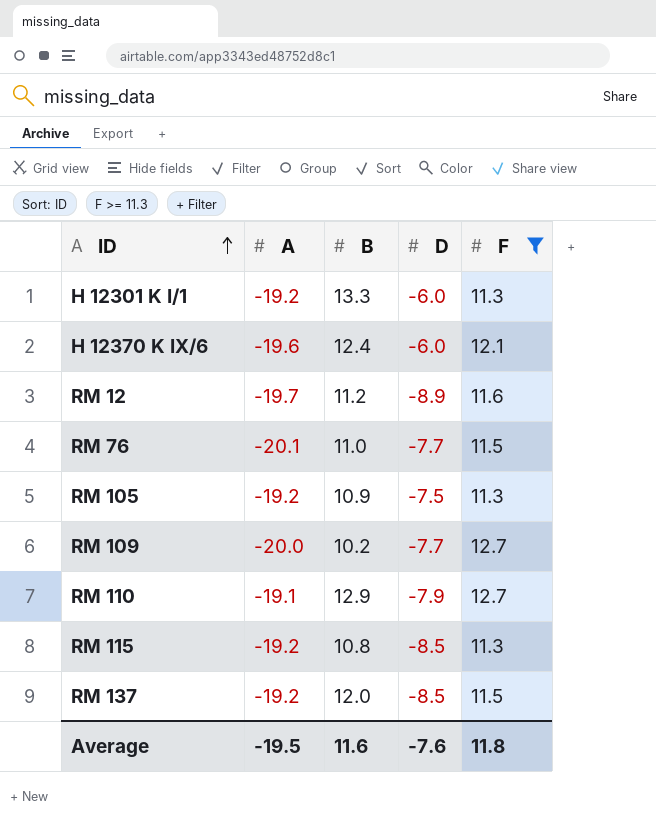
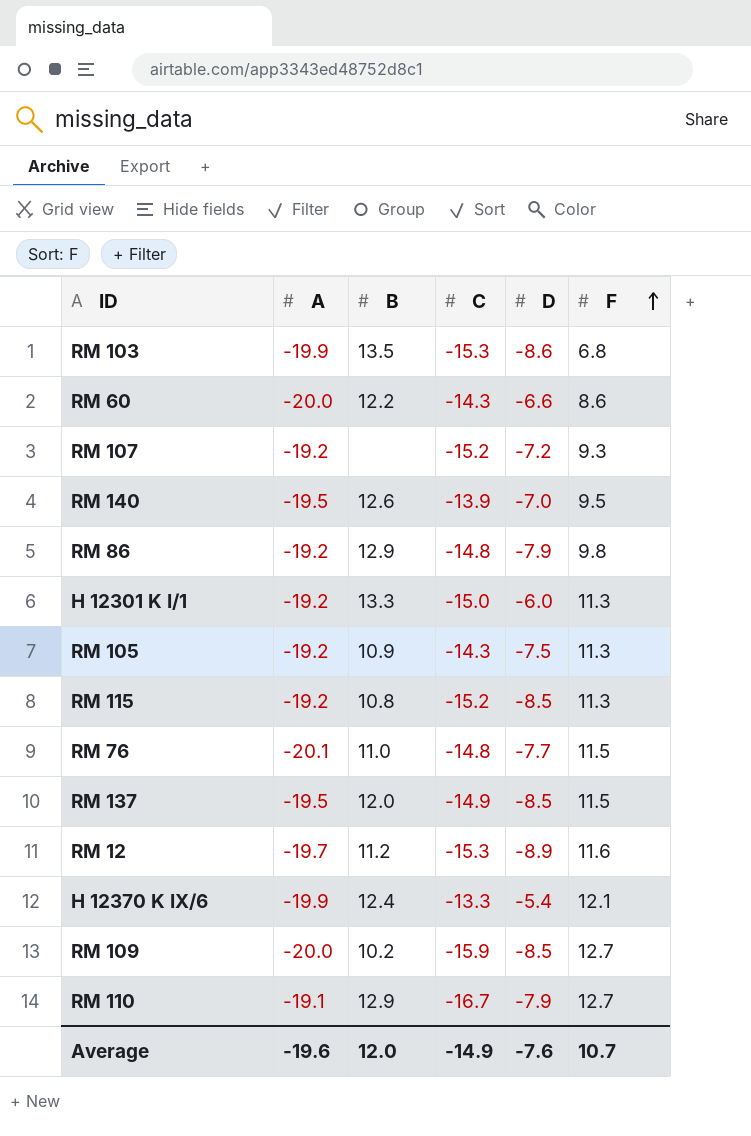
filter: F >= 11.3 -> none
row order: ID ascending -> F ascending
column C | position: none -> 4
RM 137 | A: -19.2 -> -19.5
H 12370 K IX/6 | A: -19.6 -> -19.9
H 12370 K IX/6 | D: -6.0 -> -5.4
RM 109 | D: -7.7 -> -8.5
Average | A: -19.5 -> -19.6
Average | B: 11.6 -> 12.0
Average | F: 11.8 -> 10.7

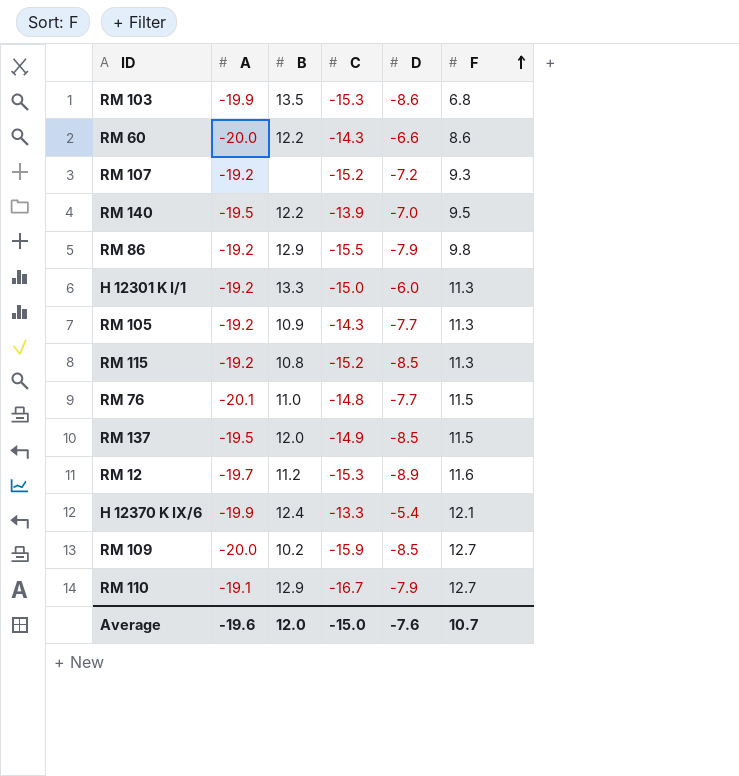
RM 140 | B: 12.6 -> 12.2
RM 86 | C: -14.8 -> -15.5
RM 105 | D: -7.5 -> -7.7
Average | C: -14.9 -> -15.0

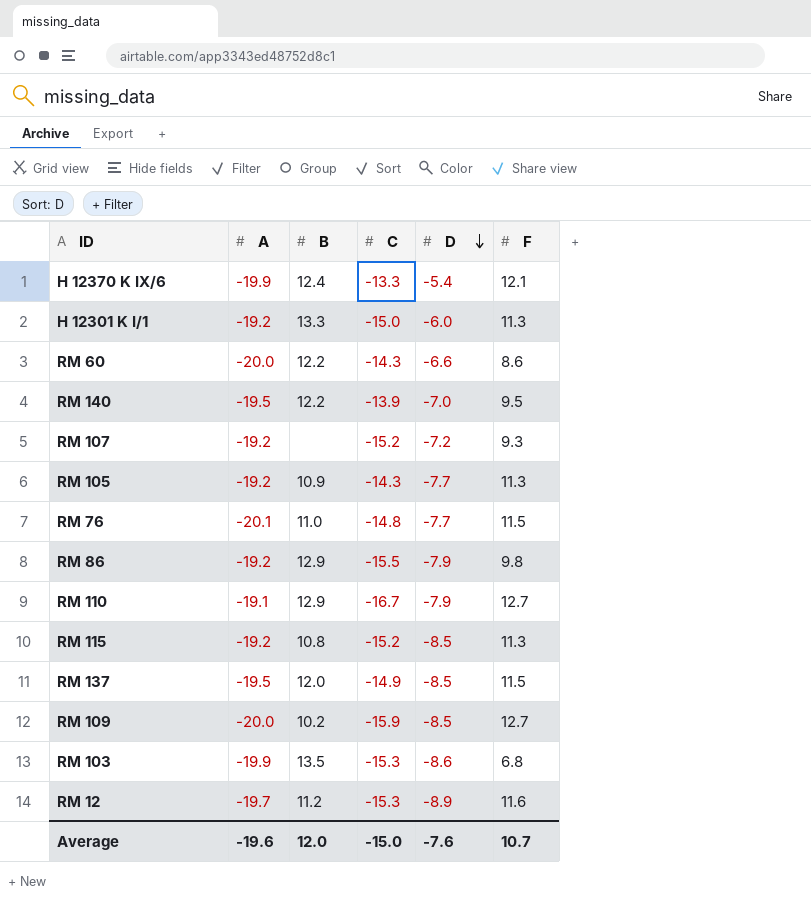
row order: F ascending -> D descending

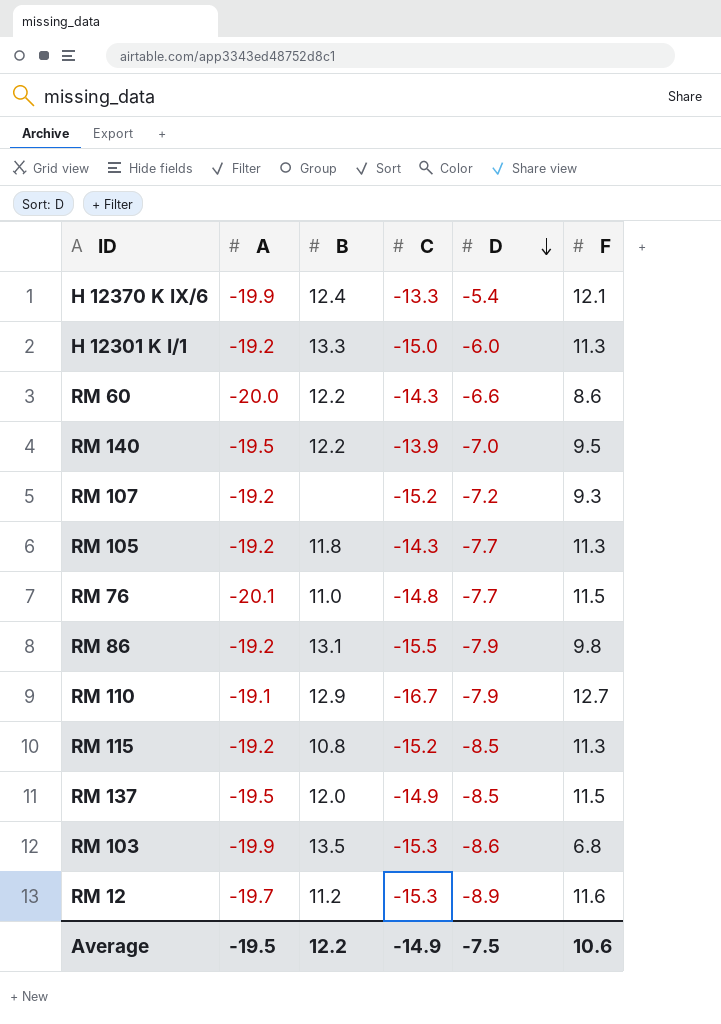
row RM 109: -20.0 | 10.2 | -15.9 | -8.5 | 12.7 -> none
RM 105 | B: 10.9 -> 11.8
RM 86 | B: 12.9 -> 13.1
Average | A: -19.6 -> -19.5
Average | B: 12.0 -> 12.2
Average | C: -15.0 -> -14.9
Average | D: -7.6 -> -7.5
Average | F: 10.7 -> 10.6

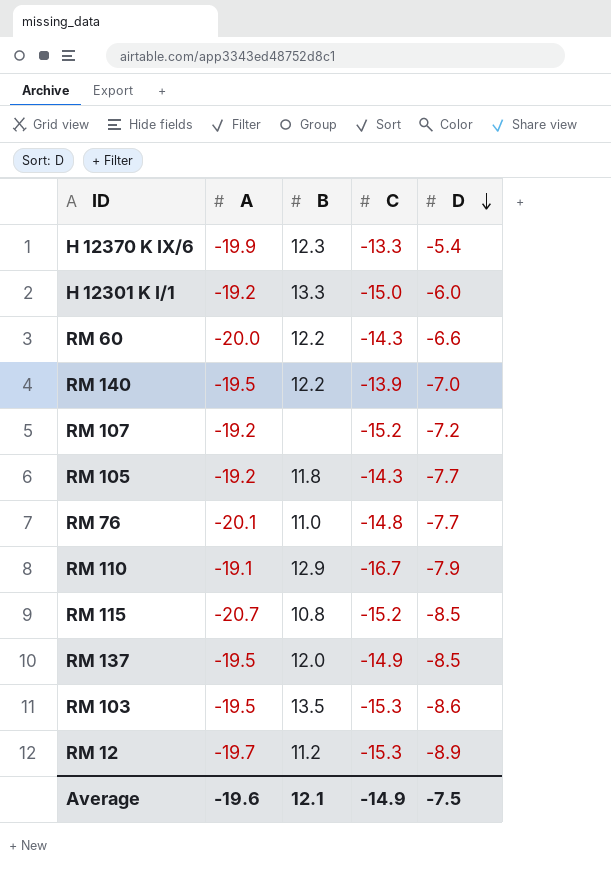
column F | position: 6 -> none
row RM 86: -19.2 | 13.1 | -15.5 | -7.9 | 9.8 -> none
H 12370 K IX/6 | B: 12.4 -> 12.3
RM 115 | A: -19.2 -> -20.7
RM 103 | A: -19.9 -> -19.5
Average | A: -19.5 -> -19.6
Average | B: 12.2 -> 12.1

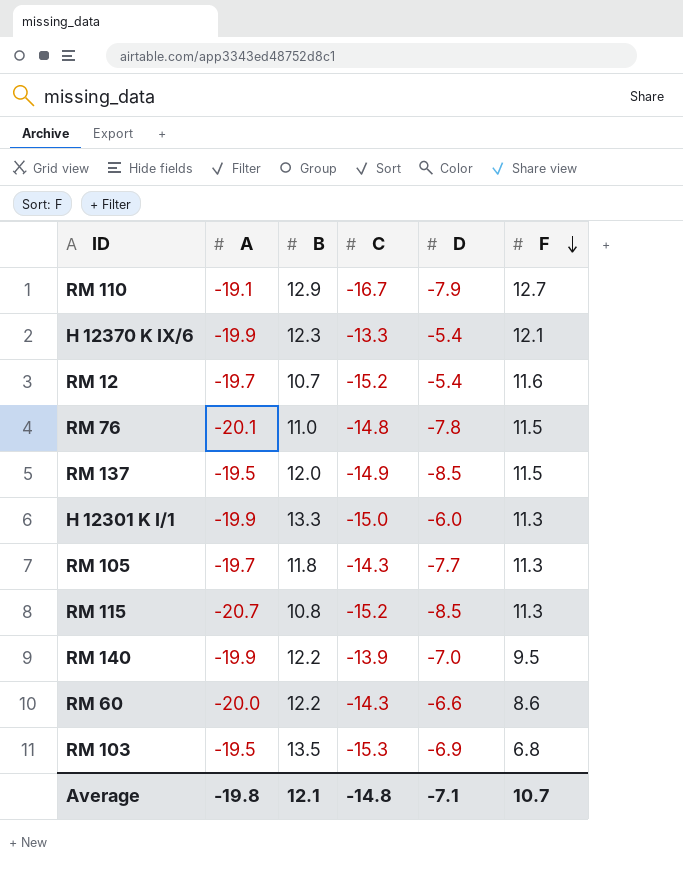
row order: D descending -> F descending
column F | position: none -> 6
row RM 107: -19.2 | none | -15.2 | -7.2 -> none
RM 12 | B: 11.2 -> 10.7
RM 12 | C: -15.3 -> -15.2
RM 12 | D: -8.9 -> -5.4
RM 76 | D: -7.7 -> -7.8
H 12301 K I/1 | A: -19.2 -> -19.9
RM 105 | A: -19.2 -> -19.7
RM 140 | A: -19.5 -> -19.9
RM 103 | D: -8.6 -> -6.9
Average | A: -19.6 -> -19.8
Average | C: -14.9 -> -14.8
Average | D: -7.5 -> -7.1

